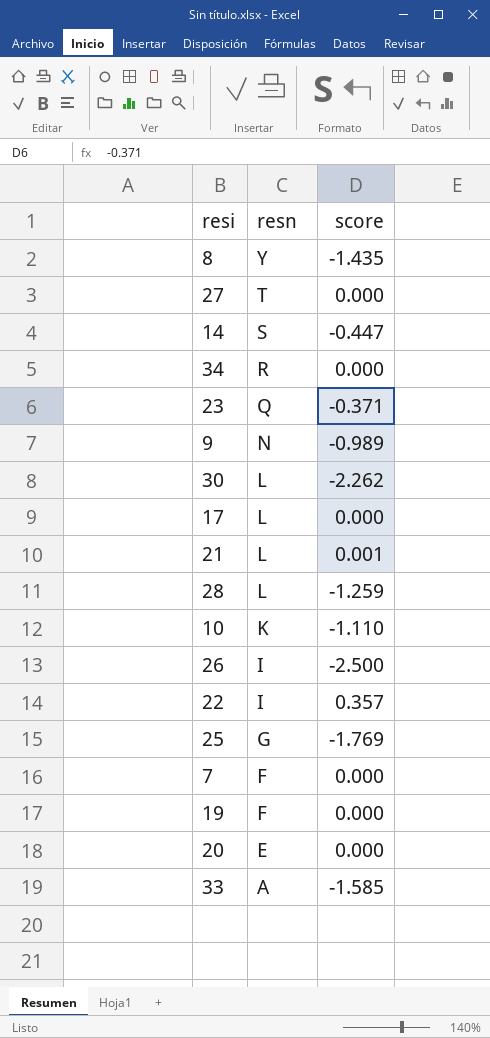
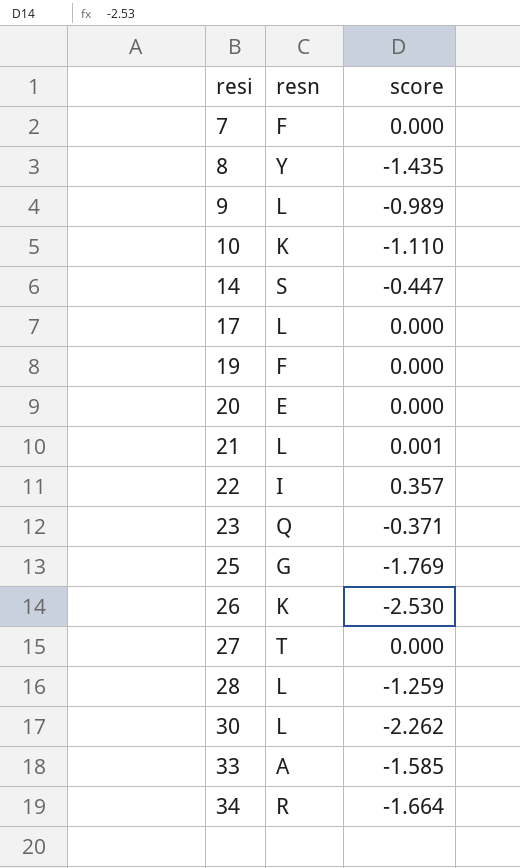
row order: resn descending -> resi ascending
9 | resn: N -> L
26 | resn: I -> K
26 | score: -2.500 -> -2.530
34 | score: 0.000 -> -1.664

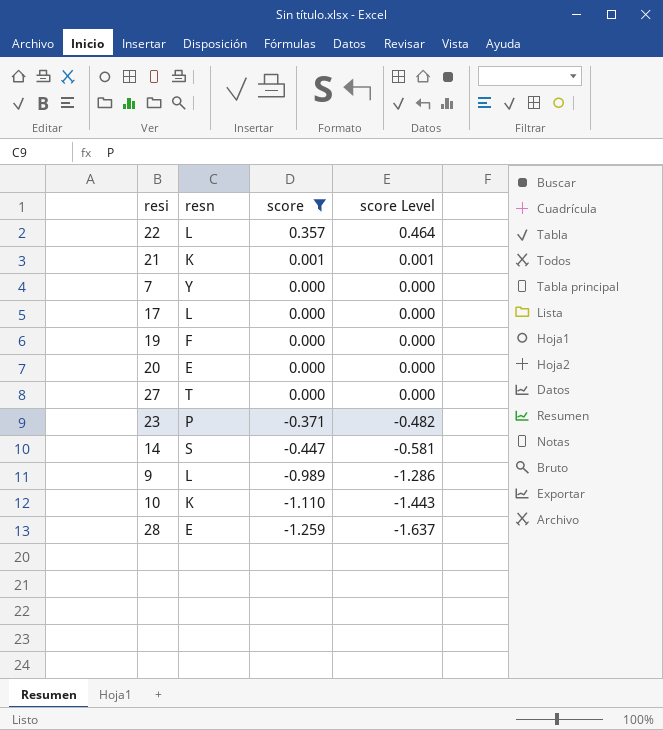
filter: none -> score >= -1.259
row order: resi ascending -> score descending
column score Level | formula: none -> [score] * 1.3
22 | resn: I -> L
21 | resn: L -> K
7 | resn: F -> Y
23 | resn: Q -> P
28 | resn: L -> E

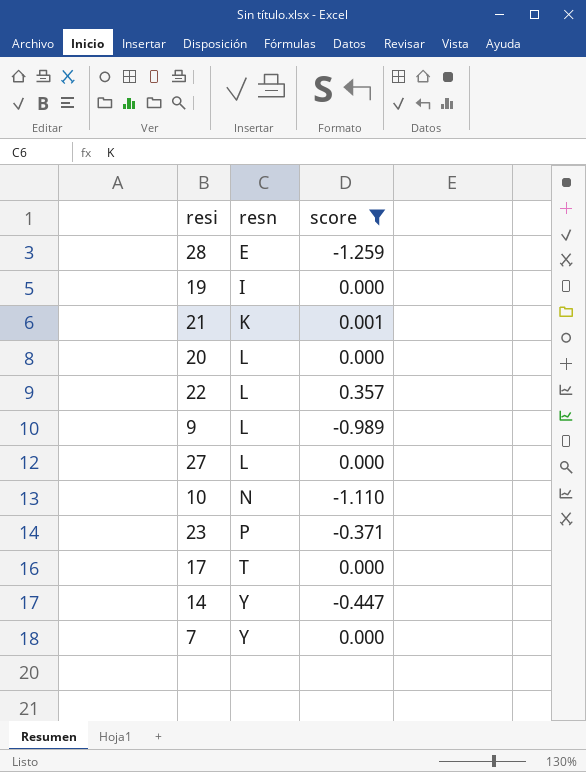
row order: score descending -> resn ascending
column score Level | formula: [score] * 1.3 -> none
19 | resn: F -> I
20 | resn: E -> L
27 | resn: T -> L
10 | resn: K -> N
17 | resn: L -> T
14 | resn: S -> Y

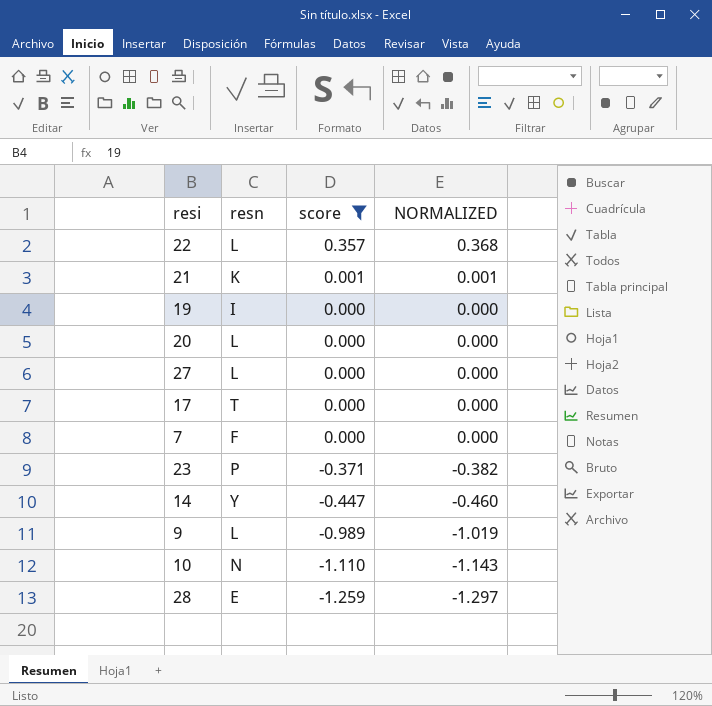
row order: resn ascending -> score descending
column NORMALIZED | formula: none -> [score] * 1.03
7 | resn: Y -> F

